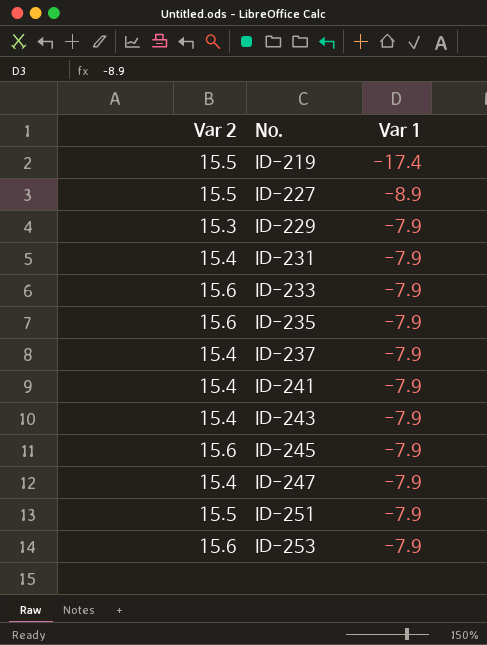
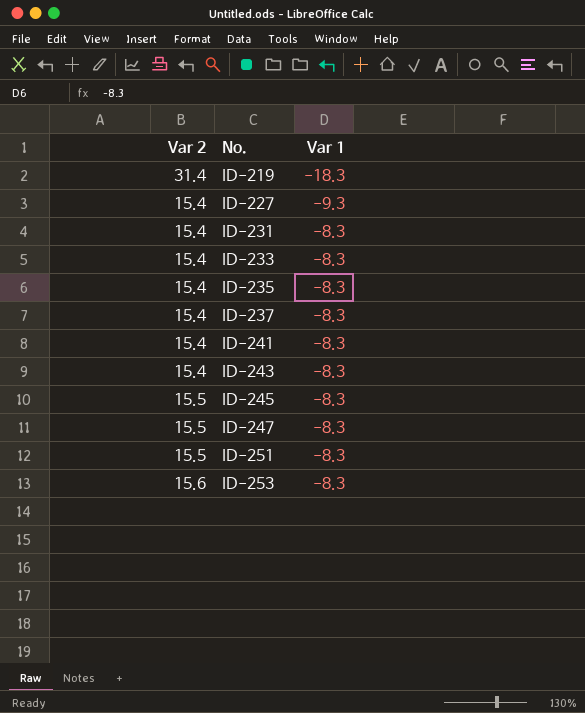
row ID-229: 15.3 | -7.9 -> none
ID-219 | Var 2: 15.5 -> 31.4
ID-219 | Var 1: -17.4 -> -18.3
ID-227 | Var 2: 15.5 -> 15.4
ID-227 | Var 1: -8.9 -> -9.3
ID-231 | Var 1: -7.9 -> -8.3
ID-233 | Var 2: 15.6 -> 15.4
ID-233 | Var 1: -7.9 -> -8.3
ID-235 | Var 2: 15.6 -> 15.4
ID-235 | Var 1: -7.9 -> -8.3
ID-237 | Var 1: -7.9 -> -8.3
ID-241 | Var 1: -7.9 -> -8.3
ID-243 | Var 1: -7.9 -> -8.3
ID-245 | Var 2: 15.6 -> 15.5
ID-245 | Var 1: -7.9 -> -8.3
ID-247 | Var 2: 15.4 -> 15.5
ID-247 | Var 1: -7.9 -> -8.3
ID-251 | Var 1: -7.9 -> -8.3
ID-253 | Var 1: -7.9 -> -8.3

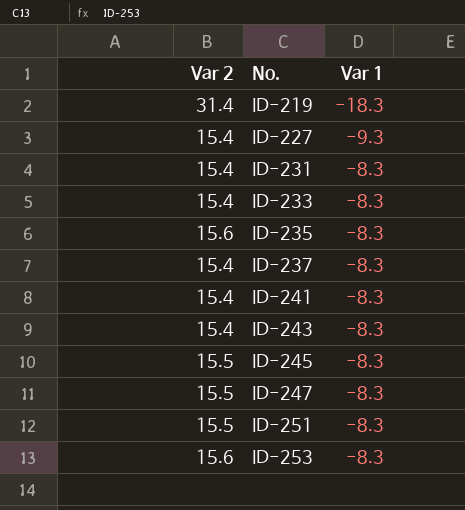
ID-235 | Var 2: 15.4 -> 15.6

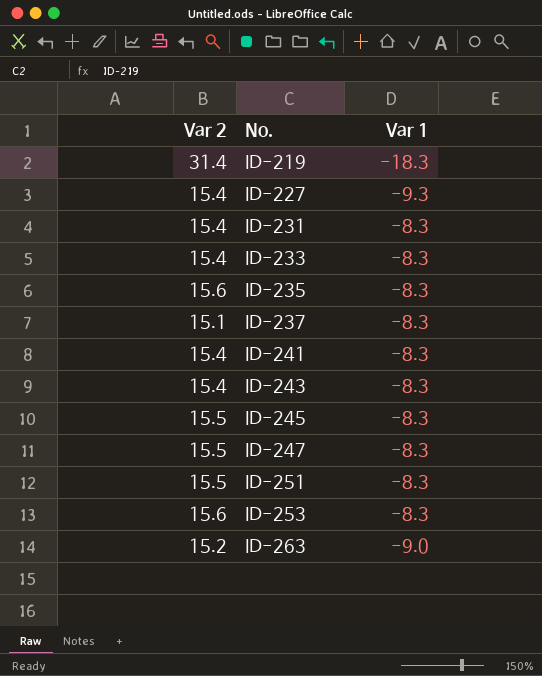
ID-237 | Var 2: 15.4 -> 15.1
row ID-263: none -> 15.2 | -9.0

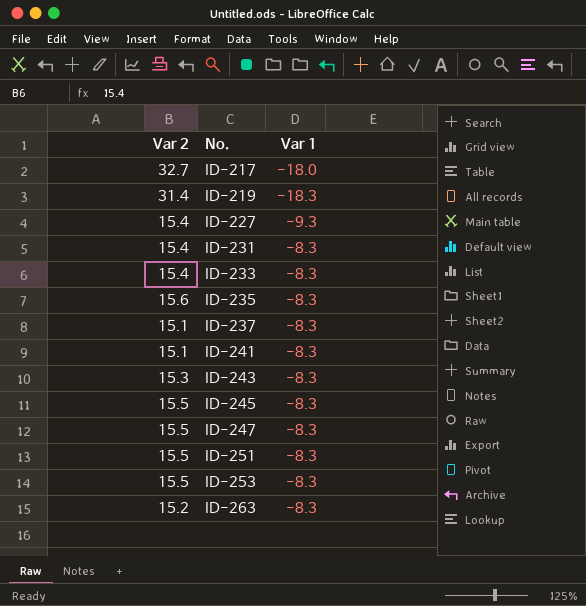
row ID-217: none -> 32.7 | -18.0
ID-241 | Var 2: 15.4 -> 15.1
ID-243 | Var 2: 15.4 -> 15.3
ID-253 | Var 2: 15.6 -> 15.5
ID-263 | Var 1: -9.0 -> -8.3

